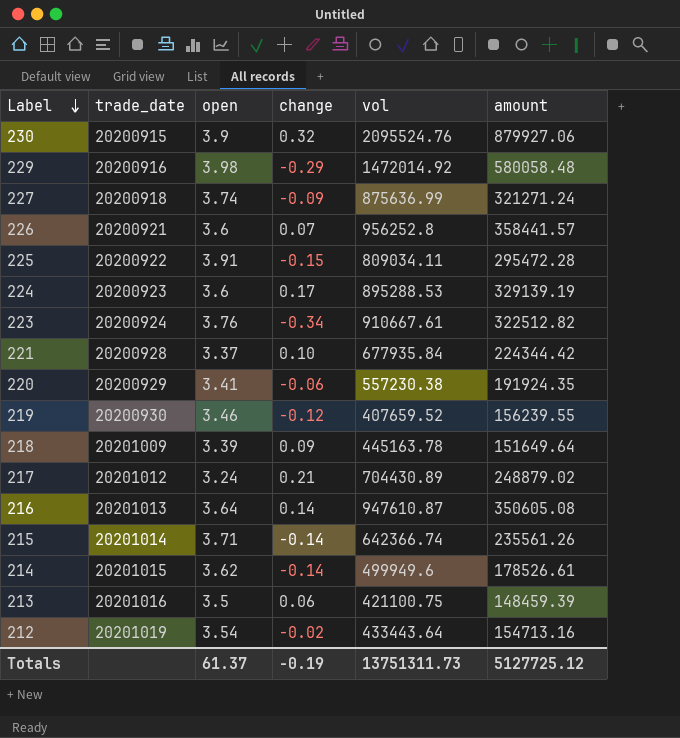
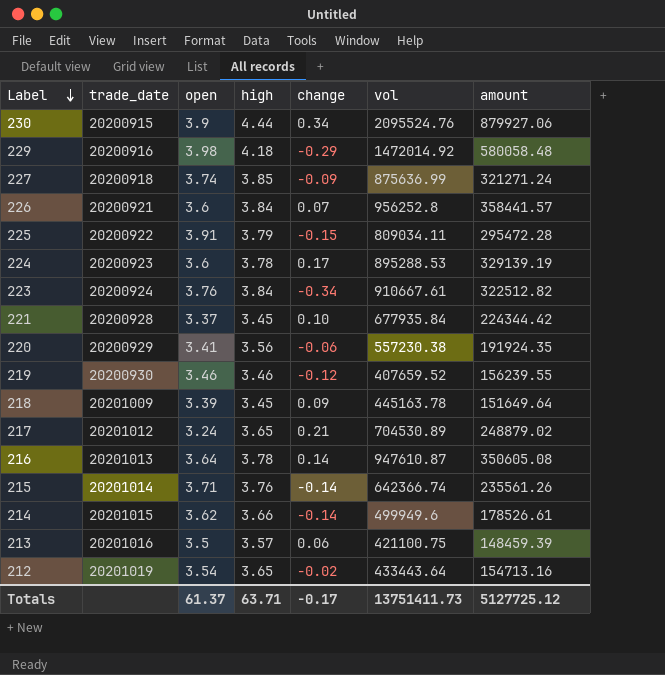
column high | position: none -> 4
230 | change: 0.32 -> 0.34
217 | vol: 704430.89 -> 704530.89
Totals | change: -0.19 -> -0.17
Totals | vol: 13751311.73 -> 13751411.73

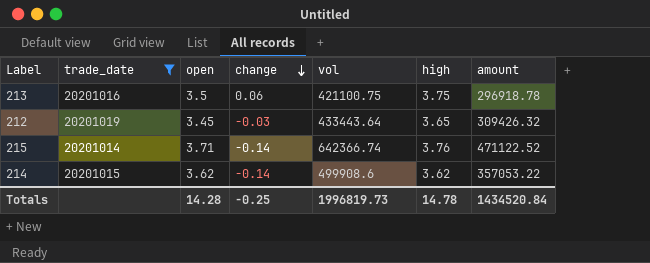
filter: none -> trade_date >= 20201014
row order: Label descending -> change descending
column high | position: 4 -> 6
213 | high: 3.57 -> 3.75
213 | amount: 148459.39 -> 296918.78
212 | open: 3.54 -> 3.45
212 | change: -0.02 -> -0.03
212 | amount: 154713.16 -> 309426.32
215 | amount: 235561.26 -> 471122.52
214 | vol: 499949.6 -> 499908.6
214 | high: 3.66 -> 3.62
214 | amount: 178526.61 -> 357053.22
Totals | open: 61.37 -> 14.28
Totals | change: -0.17 -> -0.25
Totals | vol: 13751411.73 -> 1996819.73
Totals | high: 63.71 -> 14.78
Totals | amount: 5127725.12 -> 1434520.84

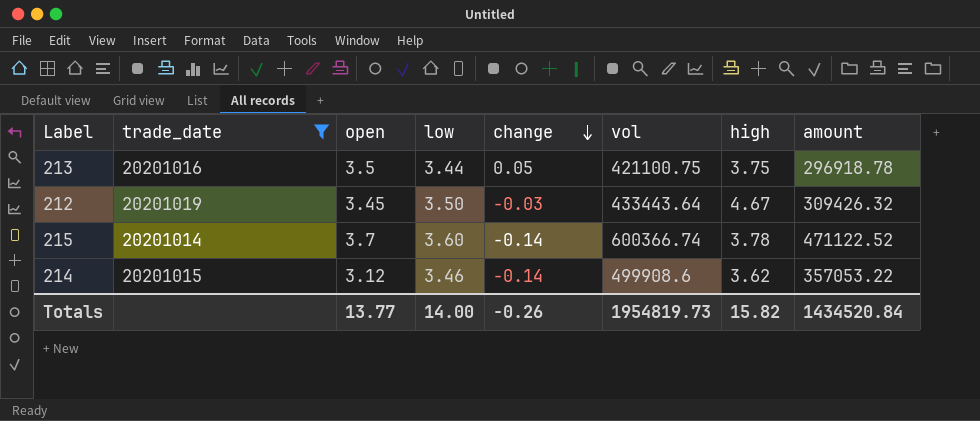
column low | position: none -> 4
213 | change: 0.06 -> 0.05
212 | high: 3.65 -> 4.67
215 | open: 3.71 -> 3.7
215 | vol: 642366.74 -> 600366.74
215 | high: 3.76 -> 3.78
214 | open: 3.62 -> 3.12
Totals | open: 14.28 -> 13.77
Totals | change: -0.25 -> -0.26
Totals | vol: 1996819.73 -> 1954819.73
Totals | high: 14.78 -> 15.82

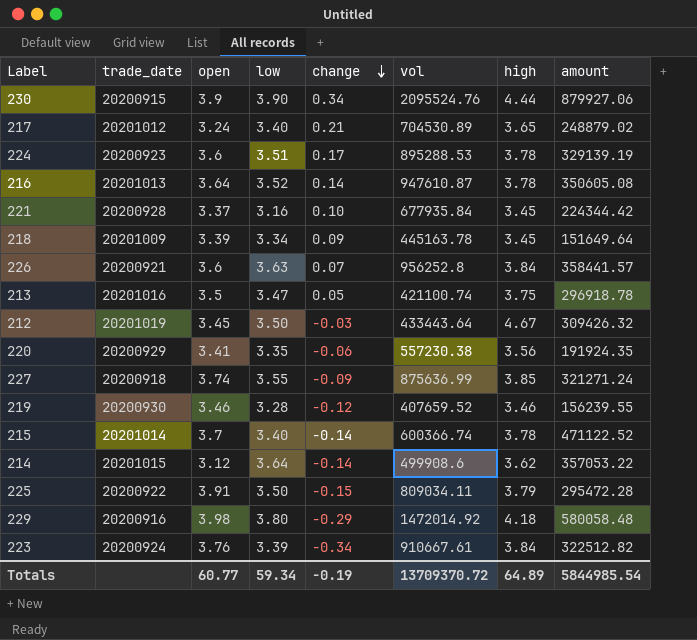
filter: trade_date >= 20201014 -> none
213 | low: 3.44 -> 3.47
213 | vol: 421100.75 -> 421100.74
215 | low: 3.60 -> 3.40
214 | low: 3.46 -> 3.64
Totals | open: 13.77 -> 60.77
Totals | low: 14.00 -> 59.34
Totals | change: -0.26 -> -0.19
Totals | vol: 1954819.73 -> 13709370.72
Totals | high: 15.82 -> 64.89
Totals | amount: 1434520.84 -> 5844985.54

